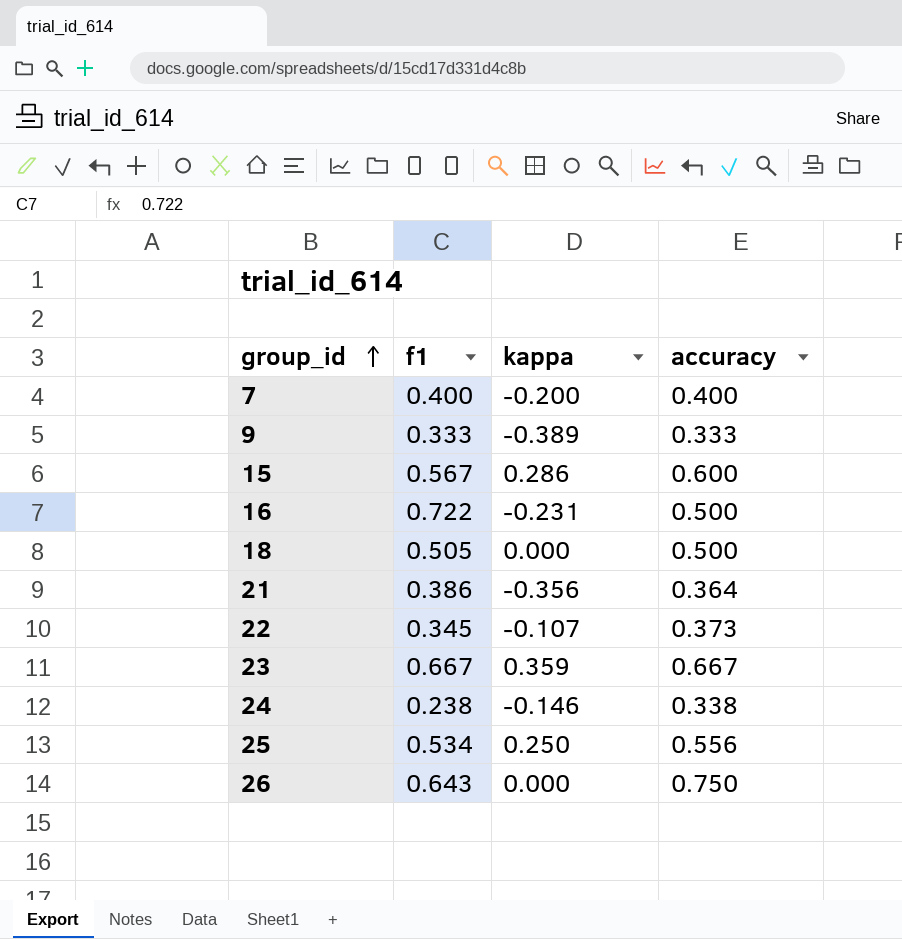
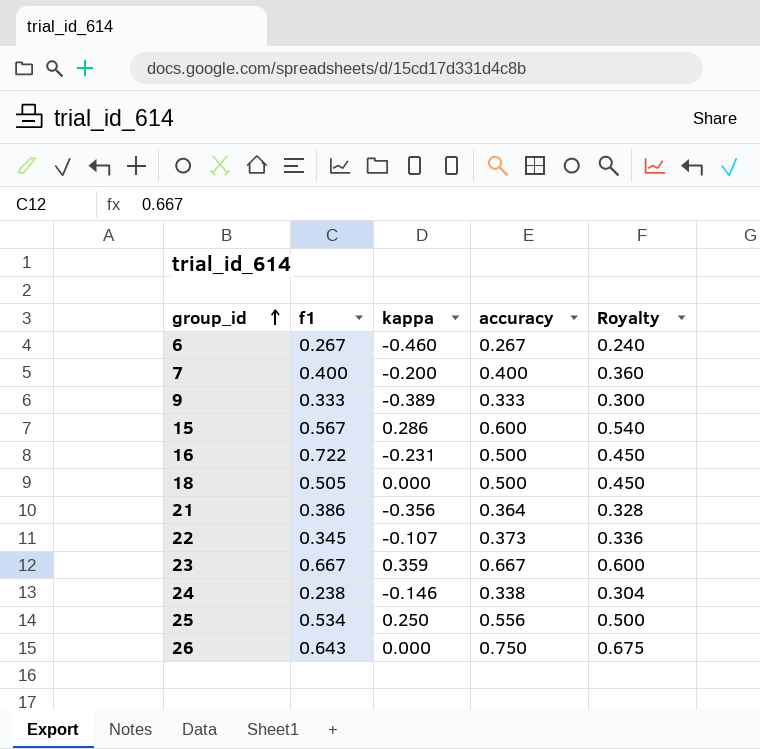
column Royalty | formula: none -> [accuracy] * 0.9
row 6: none -> 0.267 | -0.460 | 0.267 | 0.240

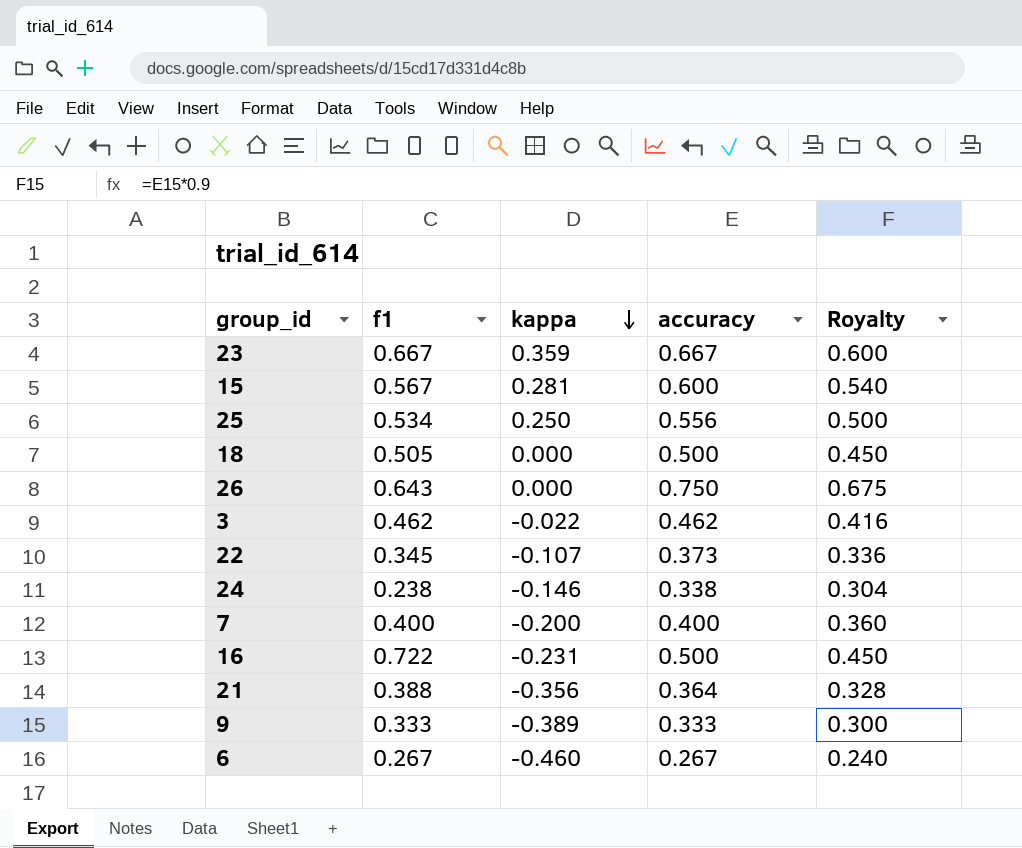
row order: group_id ascending -> kappa descending
15 | kappa: 0.286 -> 0.281
row 3: none -> 0.462 | -0.022 | 0.462 | 0.416
21 | f1: 0.386 -> 0.388

